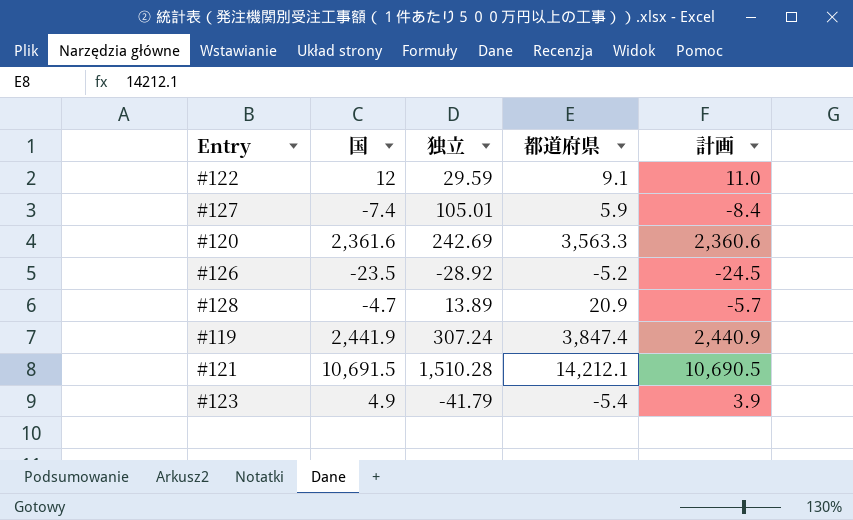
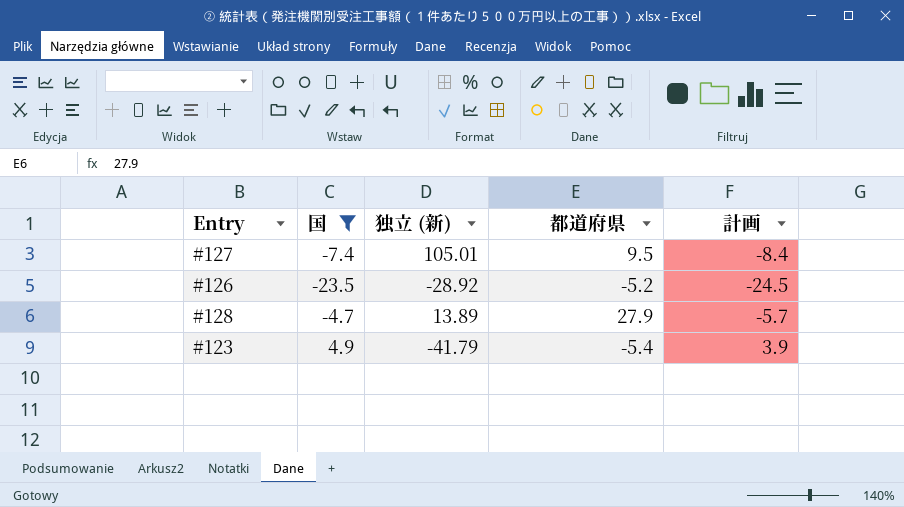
filter: none -> 国 <= 4.9
column name: 独立 -> 独立 (新)
#127 | 都道府県: 5.9 -> 9.5
#128 | 都道府県: 20.9 -> 27.9

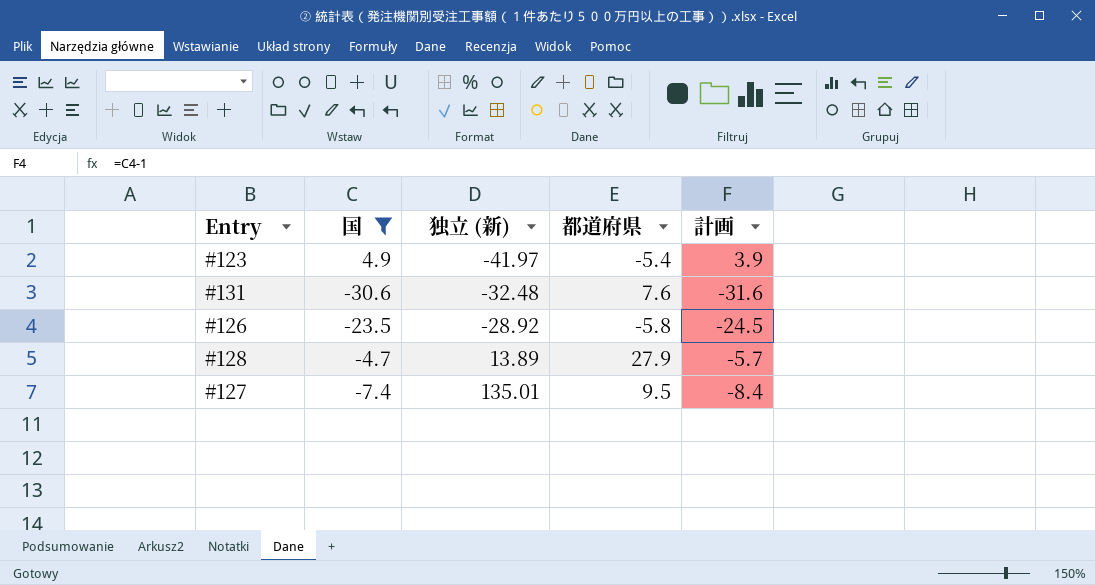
row order: none -> 独立 (新) ascending
#123 | 独立 (新): -41.79 -> -41.97
row #131: none -> -30.6 | -32.48 | 7.6 | -31.6
#126 | 都道府県: -5.2 -> -5.8
#127 | 独立 (新): 105.01 -> 135.01

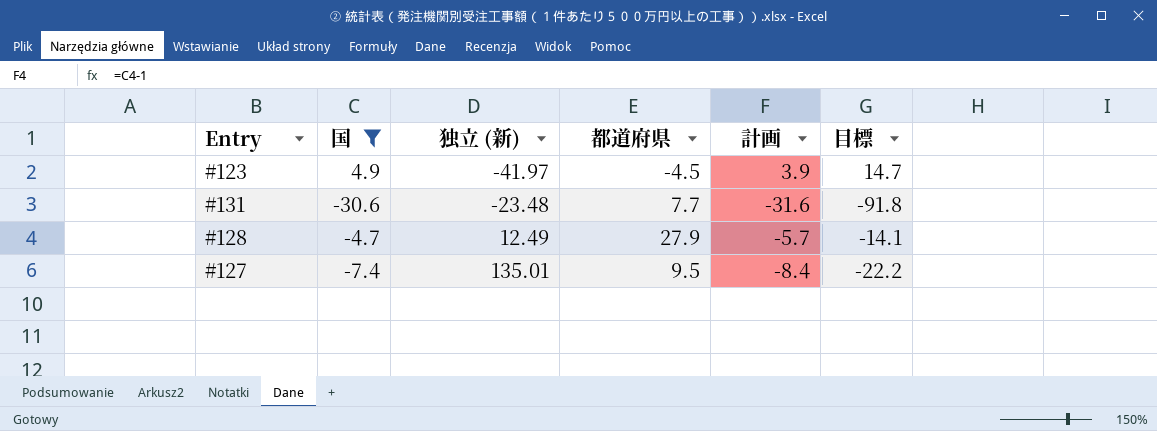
column 目標 | formula: none -> [国] * 3
row #126: -23.5 | -28.92 | -5.8 | -24.5 -> none
#123 | 都道府県: -5.4 -> -4.5
#131 | 独立 (新): -32.48 -> -23.48
#131 | 都道府県: 7.6 -> 7.7
#128 | 独立 (新): 13.89 -> 12.49

